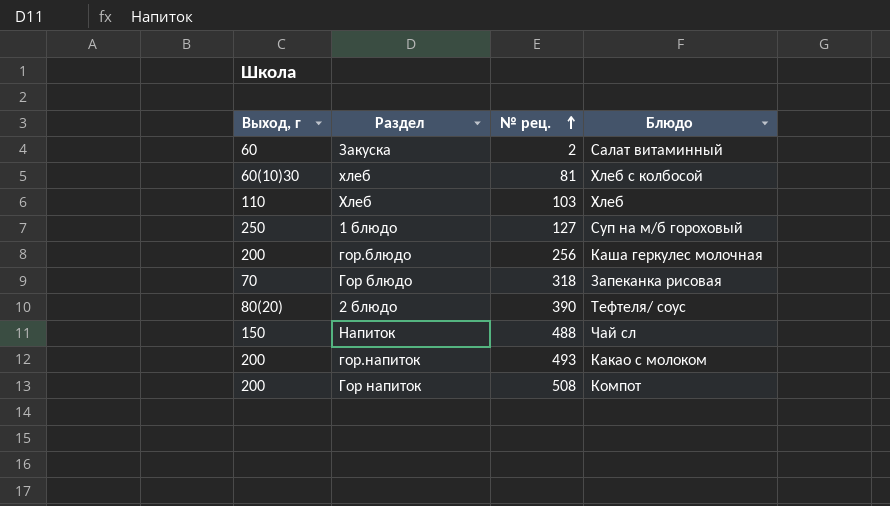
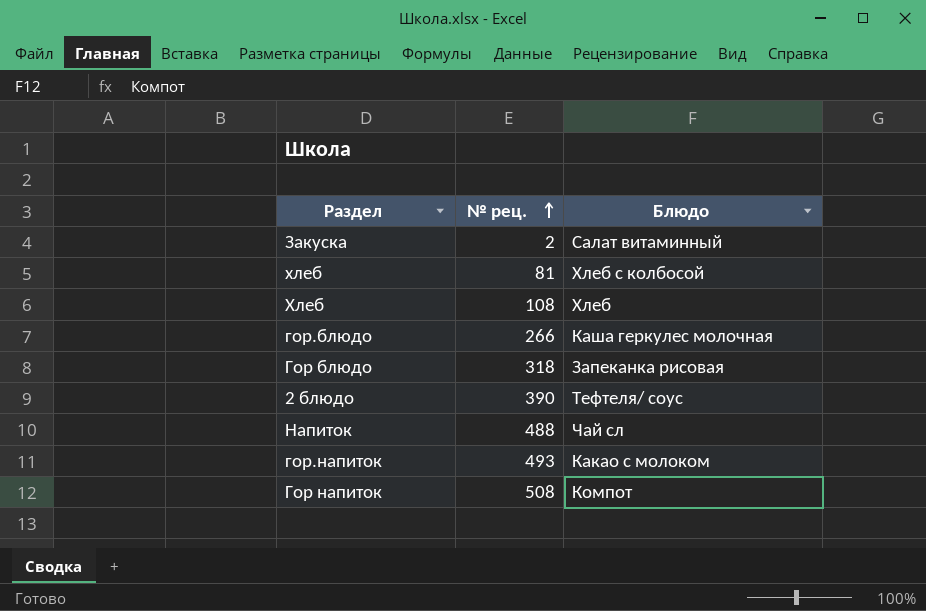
column Выход, г | position: 1 -> none
row 1 блюдо: 250 | 127 | Суп на м/б гороховый -> none
Хлеб | № рец.: 103 -> 108
гор.блюдо | № рец.: 256 -> 266

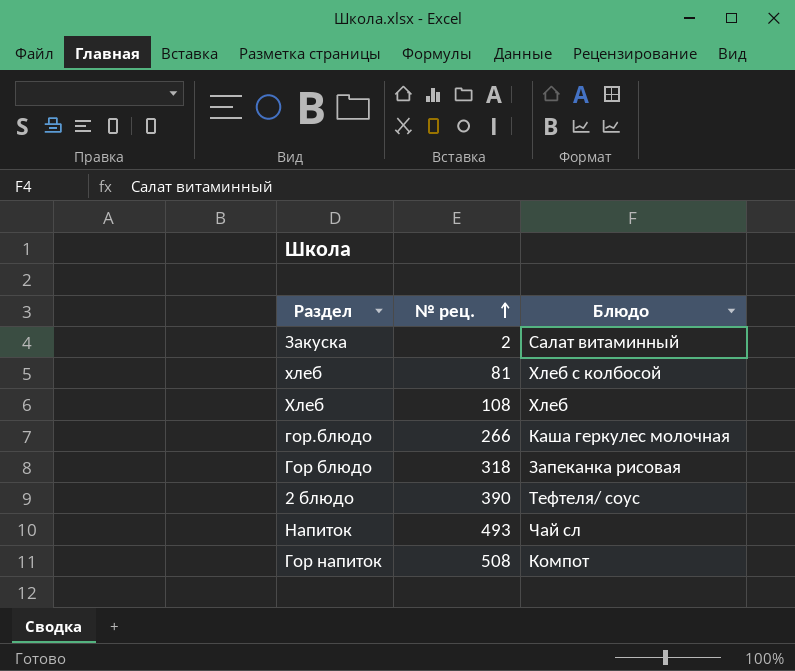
row гор.напиток: 493 | Какао с молоком -> none
Напиток | № рец.: 488 -> 493

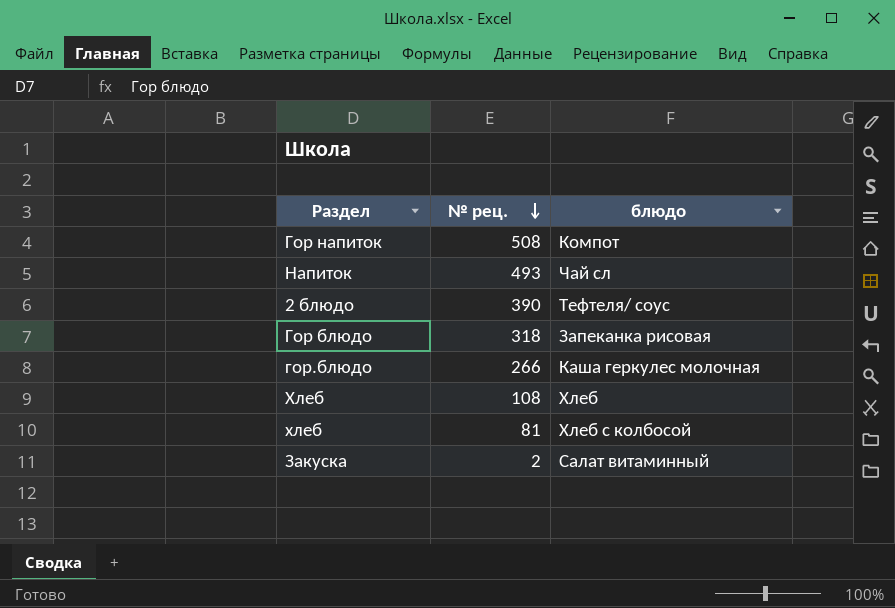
row order: № рец. ascending -> № рец. descending
column name: Блюдо -> блюдо

